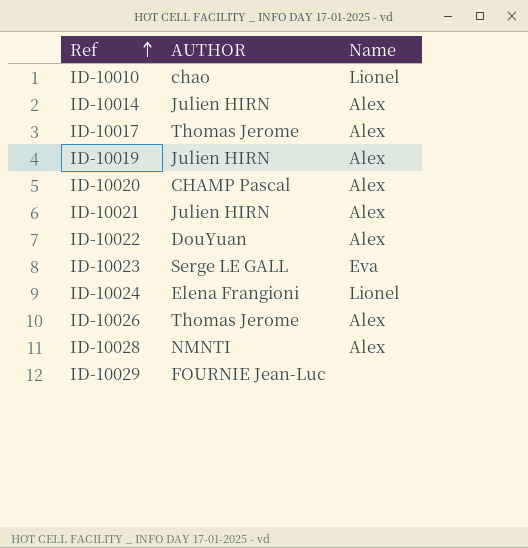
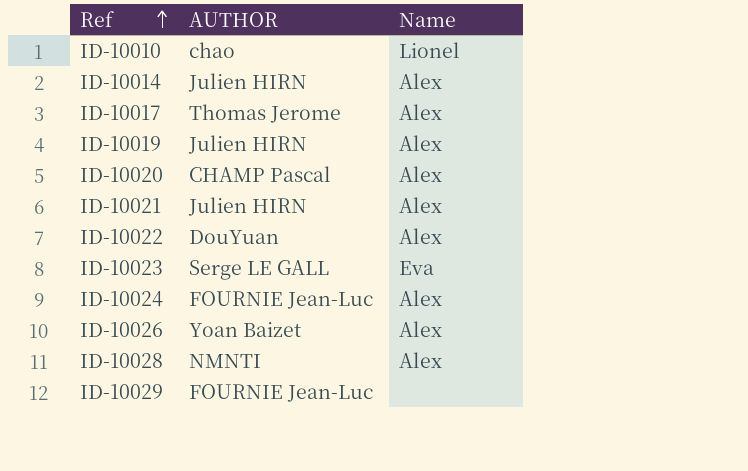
ID-10024 | AUTHOR: Elena Frangioni -> FOURNIE Jean-Luc
ID-10024 | Name: Lionel -> Alex
ID-10026 | AUTHOR: Thomas Jerome -> Yoan Baizet

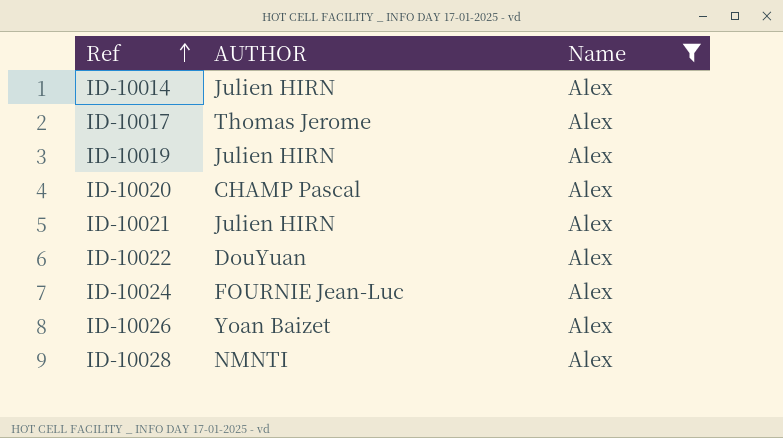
filter: none -> Name = Alex

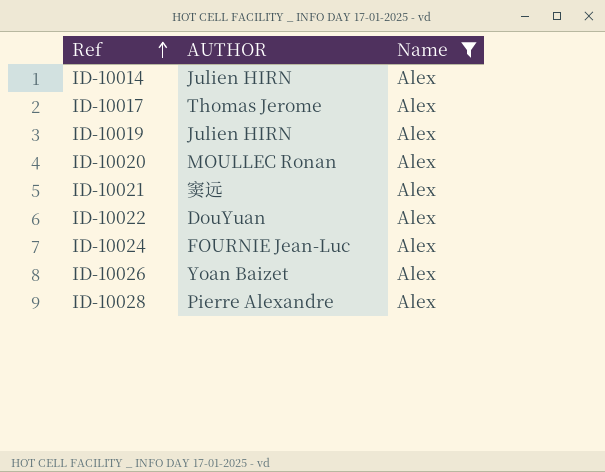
ID-10020 | AUTHOR: CHAMP Pascal -> MOULLEC Ronan
ID-10021 | AUTHOR: Julien HIRN -> 窦远
ID-10028 | AUTHOR: NMNTI -> Pierre Alexandre

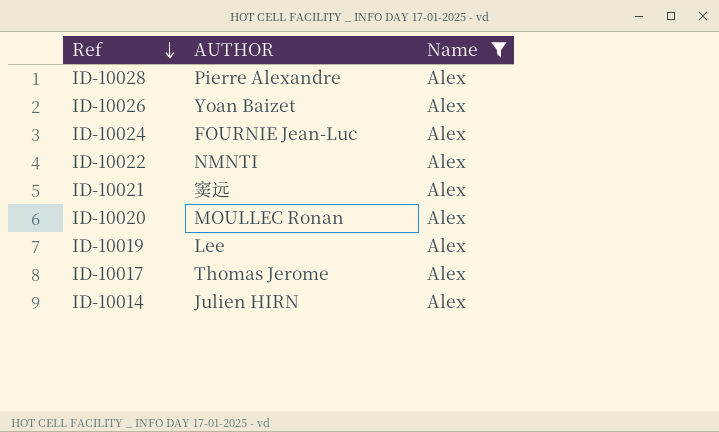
row order: Ref ascending -> Ref descending
ID-10022 | AUTHOR: DouYuan -> NMNTI
ID-10019 | AUTHOR: Julien HIRN -> Lee

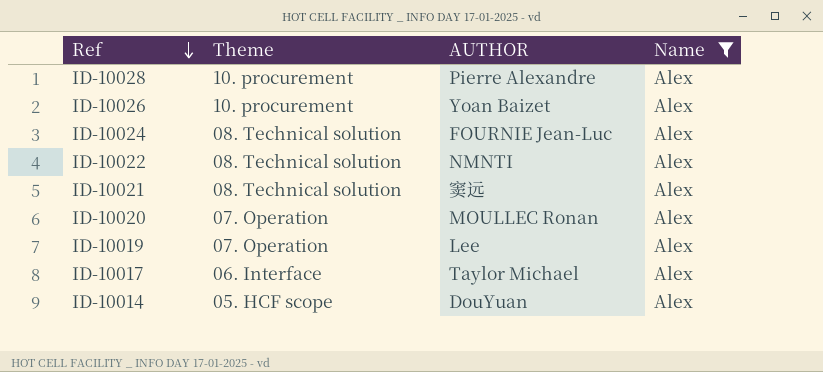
column Theme | position: none -> 2
ID-10017 | AUTHOR: Thomas Jerome -> Taylor Michael
ID-10014 | AUTHOR: Julien HIRN -> DouYuan

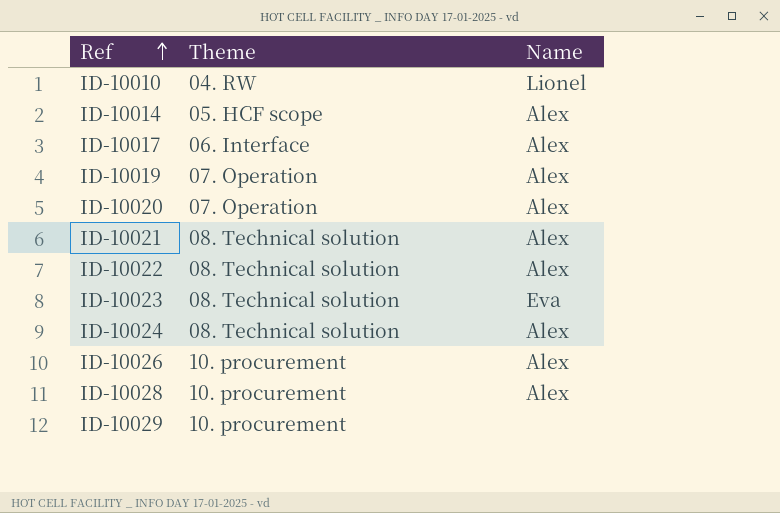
filter: Name = Alex -> none
row order: Ref descending -> Ref ascending
column AUTHOR | position: 3 -> none

